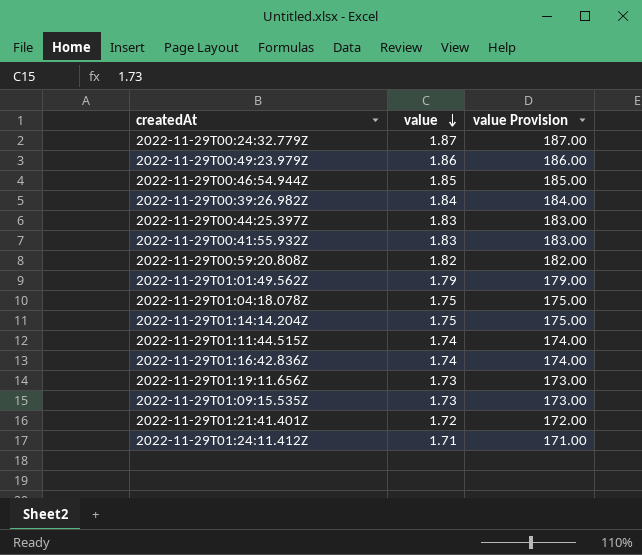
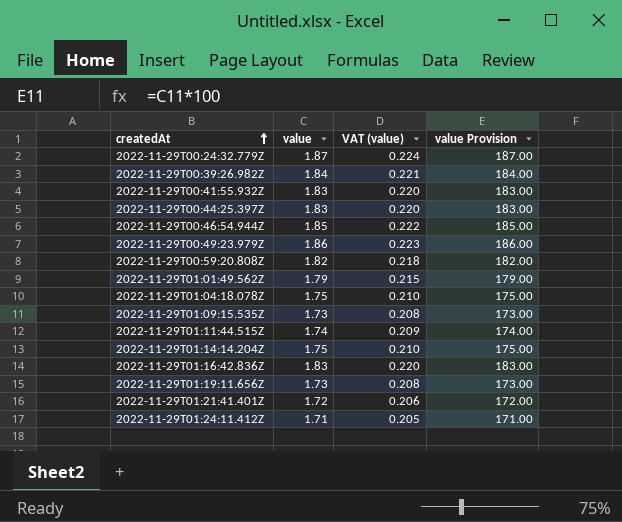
row order: value descending -> createdAt ascending
column VAT (value) | formula: none -> [value] * 0.12
2022-11-29T01:16:42.836Z | value: 1.74 -> 1.83
2022-11-29T01:16:42.836Z | value Provision: 174.00 -> 183.00

